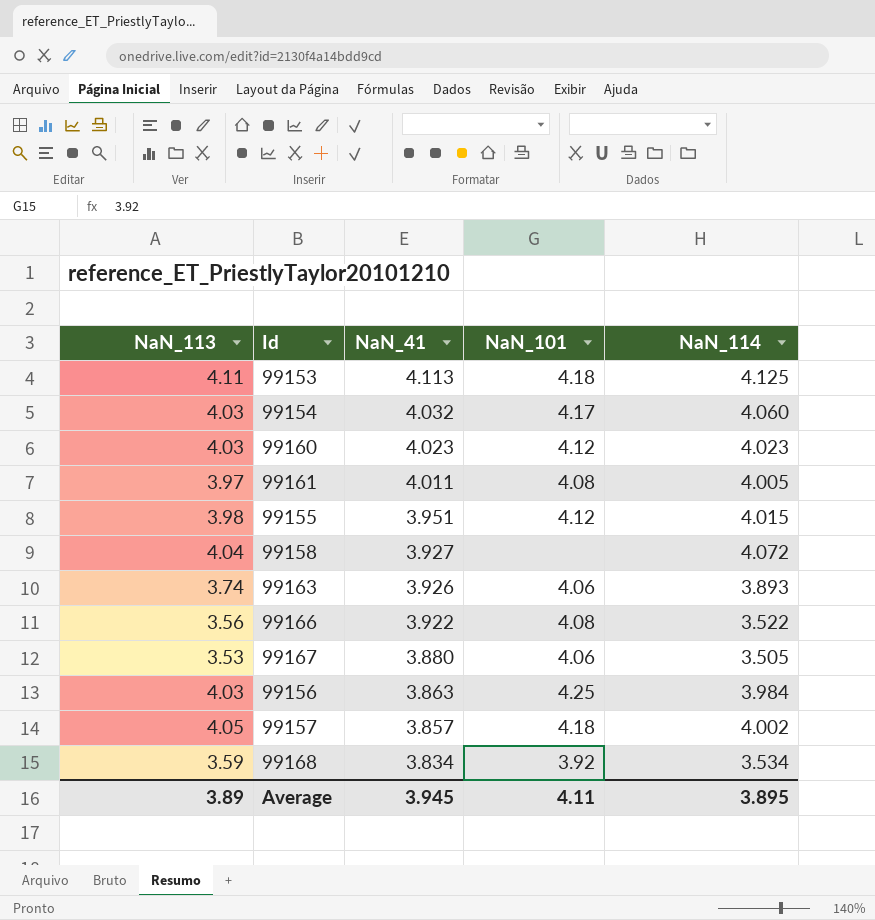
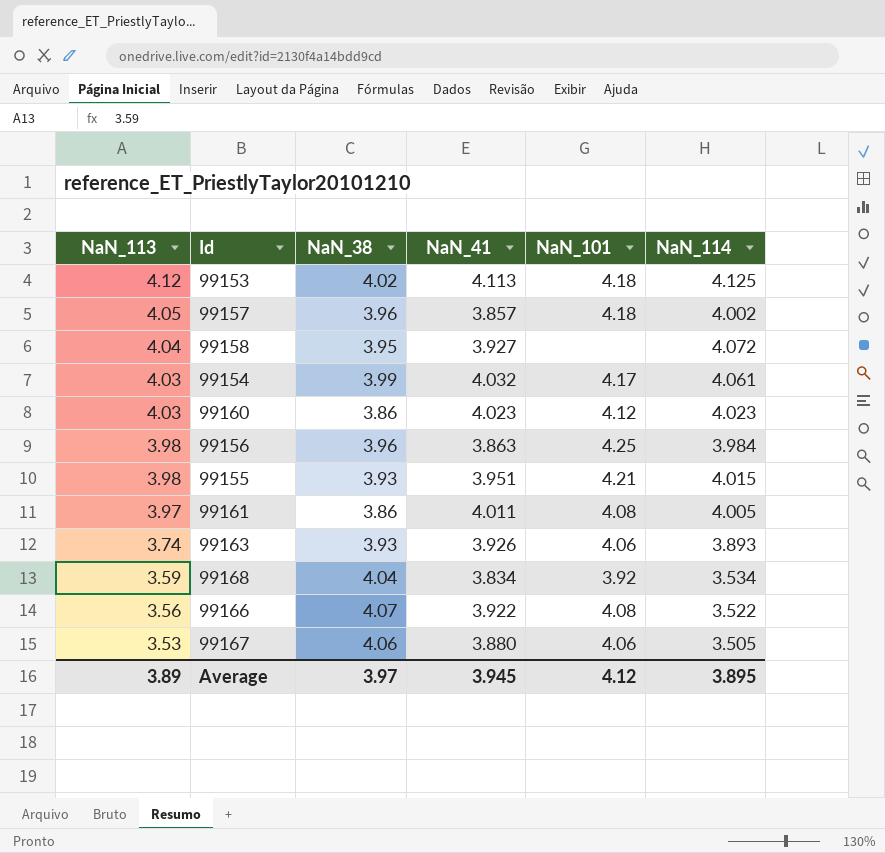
row order: NaN_41 descending -> NaN_113 descending
column NaN_38 | position: none -> 3
99153 | NaN_113: 4.11 -> 4.12
99154 | NaN_114: 4.060 -> 4.061
99156 | NaN_113: 4.03 -> 3.98
99155 | NaN_101: 4.12 -> 4.21
Average | NaN_101: 4.11 -> 4.12

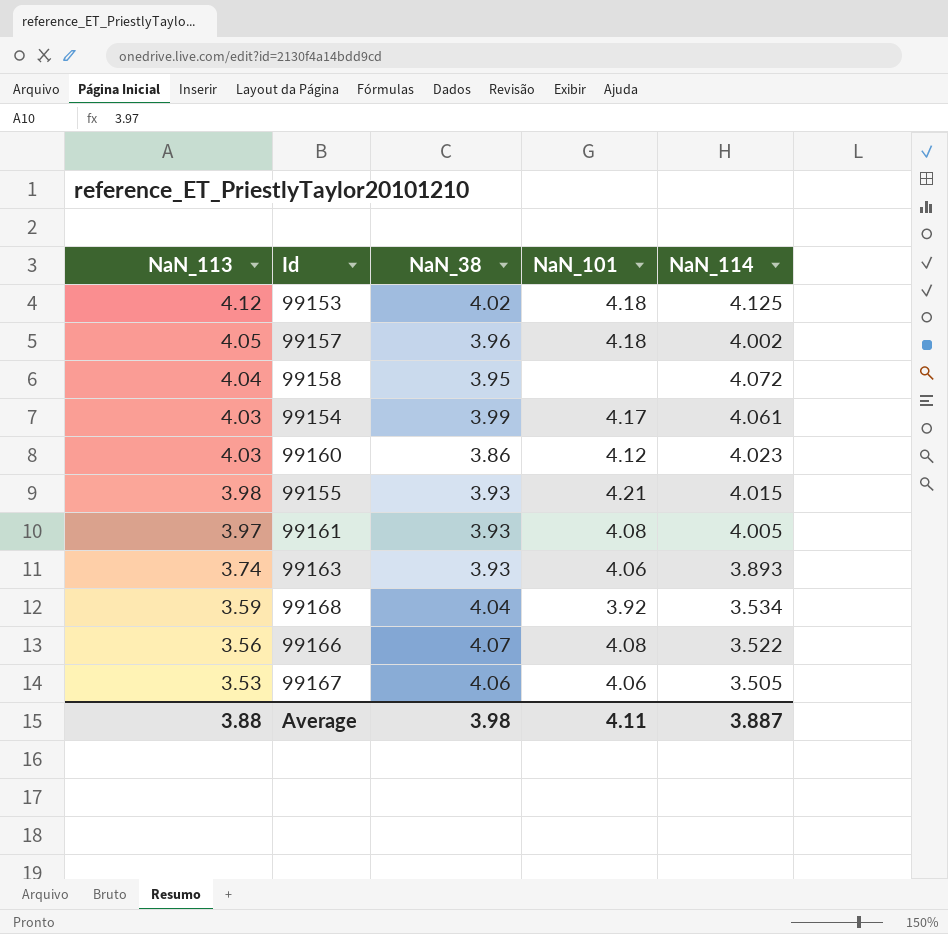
column NaN_41 | position: 4 -> none
row 99156: 3.98 | 3.96 | 3.863 | 4.25 | 3.984 -> none
99161 | NaN_38: 3.86 -> 3.93
Average | NaN_113: 3.89 -> 3.88
Average | NaN_38: 3.97 -> 3.98
Average | NaN_101: 4.12 -> 4.11
Average | NaN_114: 3.895 -> 3.887

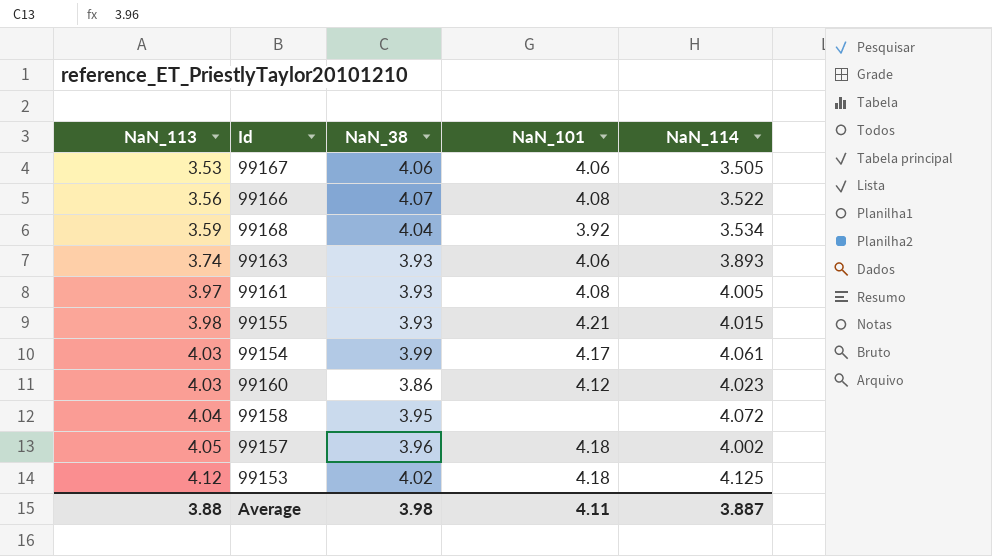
row order: NaN_113 descending -> NaN_113 ascending

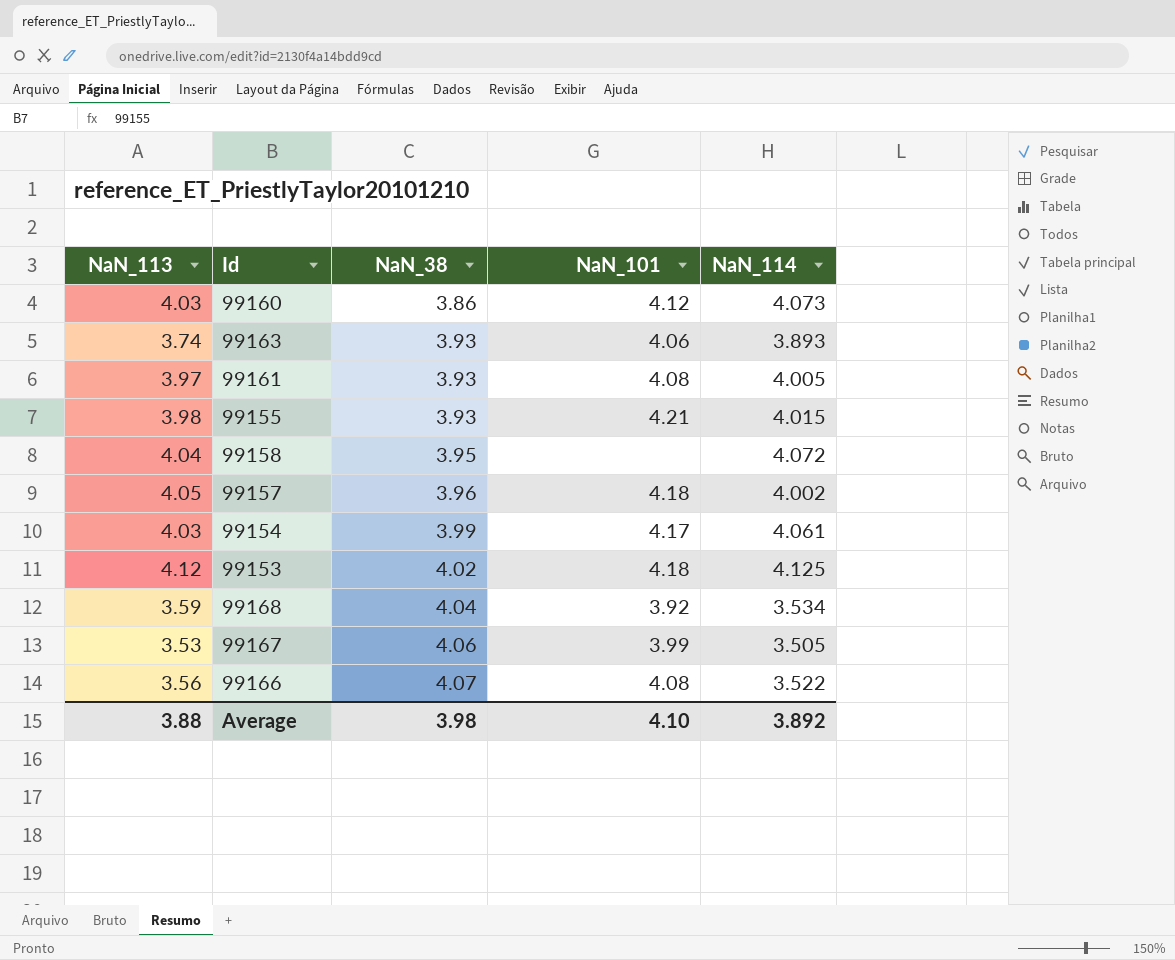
row order: NaN_113 ascending -> NaN_38 ascending
99160 | NaN_114: 4.023 -> 4.073
99167 | NaN_101: 4.06 -> 3.99
Average | NaN_101: 4.11 -> 4.10
Average | NaN_114: 3.887 -> 3.892

